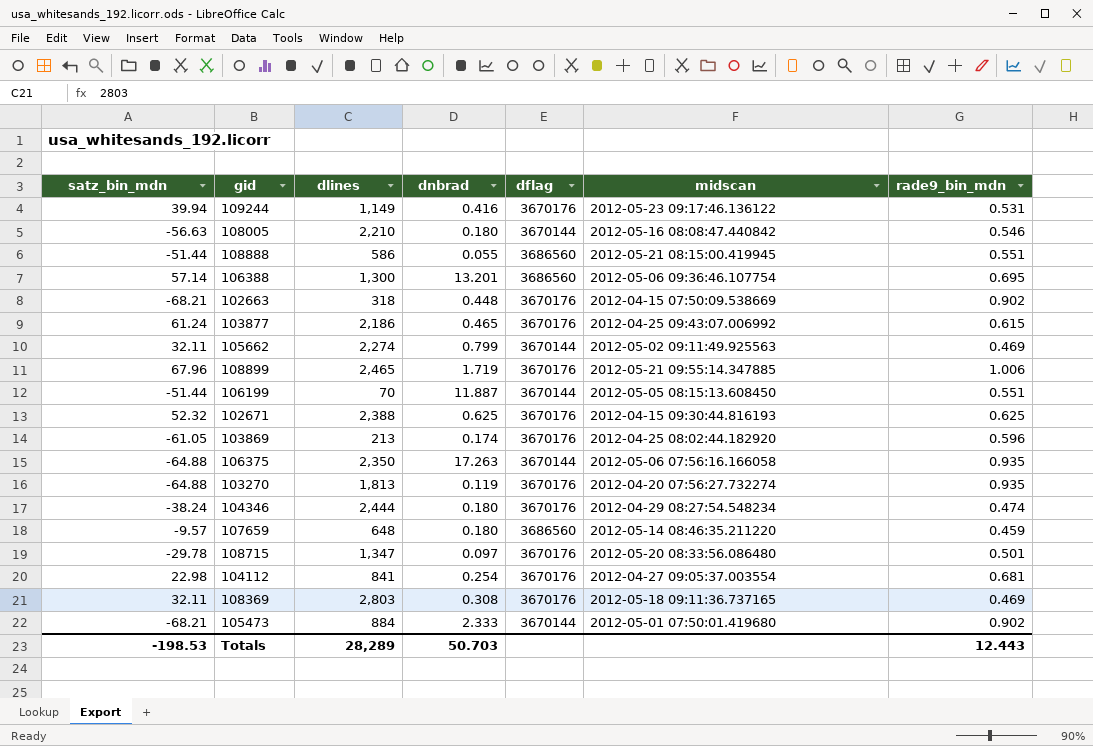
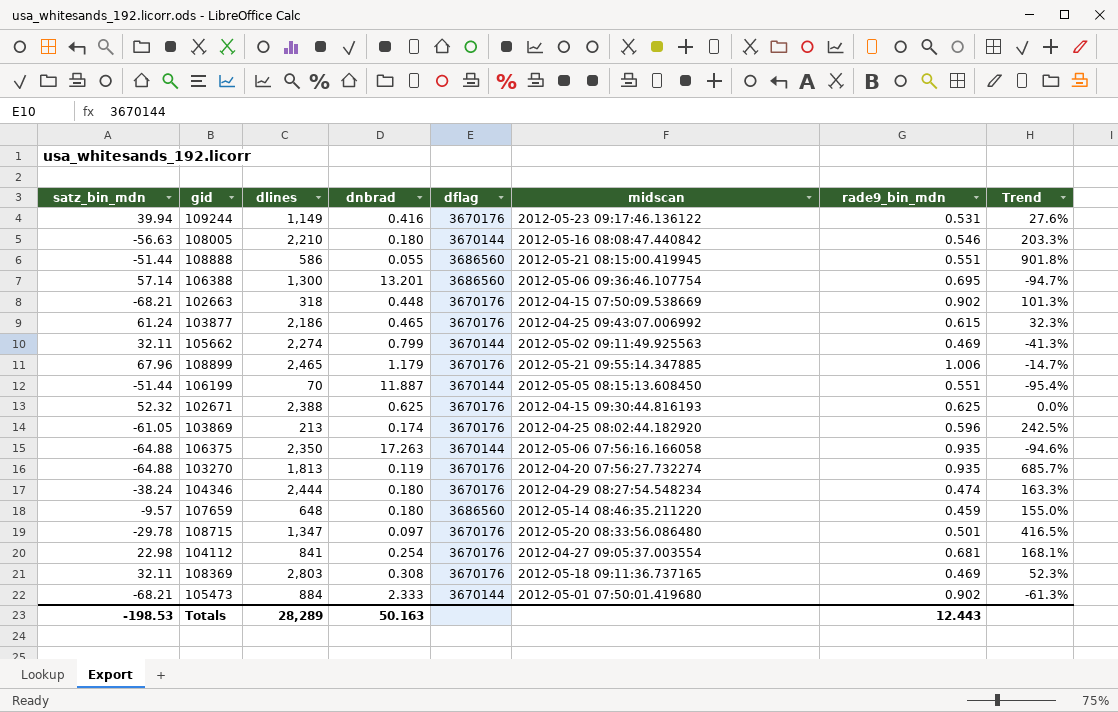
column Trend | formula: none -> ([rade9_bin_mdn] - [dnbrad]) / [dnbrad]
108899 | dnbrad: 1.719 -> 1.179
Totals | dnbrad: 50.703 -> 50.163

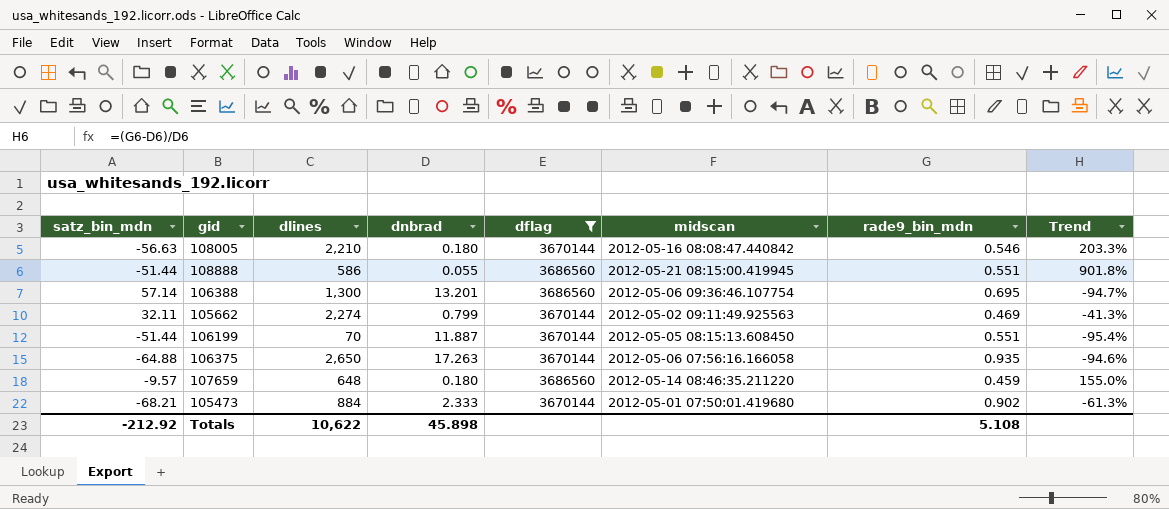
filter: none -> dflag != 3670176
106375 | dlines: 2,350 -> 2,650
Totals | satz_bin_mdn: -198.53 -> -212.92
Totals | dlines: 28,289 -> 10,622
Totals | dnbrad: 50.163 -> 45.898
Totals | rade9_bin_mdn: 12.443 -> 5.108

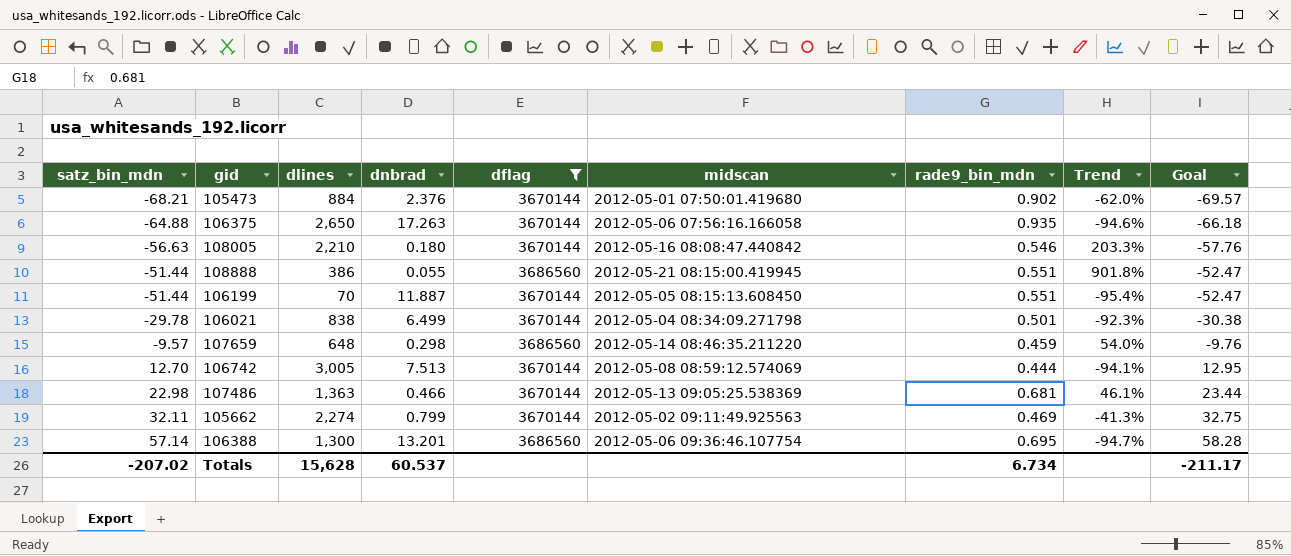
row order: none -> satz_bin_mdn ascending
column Goal | formula: none -> [satz_bin_mdn] * 1.02
105473 | dnbrad: 2.333 -> 2.376
105473 | Trend: -61.3% -> -62.0%
108888 | dlines: 586 -> 386
row 106021: none -> -29.78 | 838 | 6.499 | 3670144 | 2012-05-04 08:34:09.271798 | 0.501 | -92.3% | -30.38
107659 | dnbrad: 0.180 -> 0.298
107659 | Trend: 155.0% -> 54.0%
row 106742: none -> 12.70 | 3,005 | 7.513 | 3670144 | 2012-05-08 08:59:12.574069 | 0.444 | -94.1% | 12.95
row 107486: none -> 22.98 | 1,363 | 0.466 | 3670144 | 2012-05-13 09:05:25.538369 | 0.681 | 46.1% | 23.44
Totals | satz_bin_mdn: -212.92 -> -207.02
Totals | dlines: 10,622 -> 15,628
Totals | dnbrad: 45.898 -> 60.537
Totals | rade9_bin_mdn: 5.108 -> 6.734

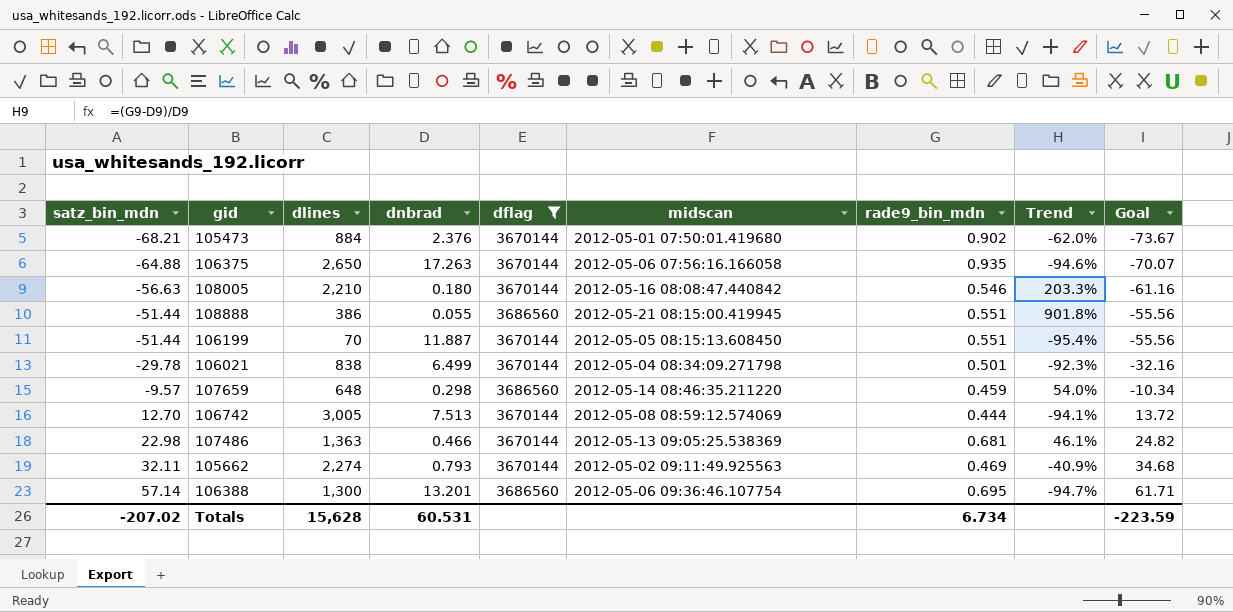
column Goal | formula: [satz_bin_mdn] * 1.02 -> [satz_bin_mdn] * 1.08
105662 | dnbrad: 0.799 -> 0.793
105662 | Trend: -41.3% -> -40.9%
Totals | dnbrad: 60.537 -> 60.531
Totals | Goal: -211.17 -> -223.59

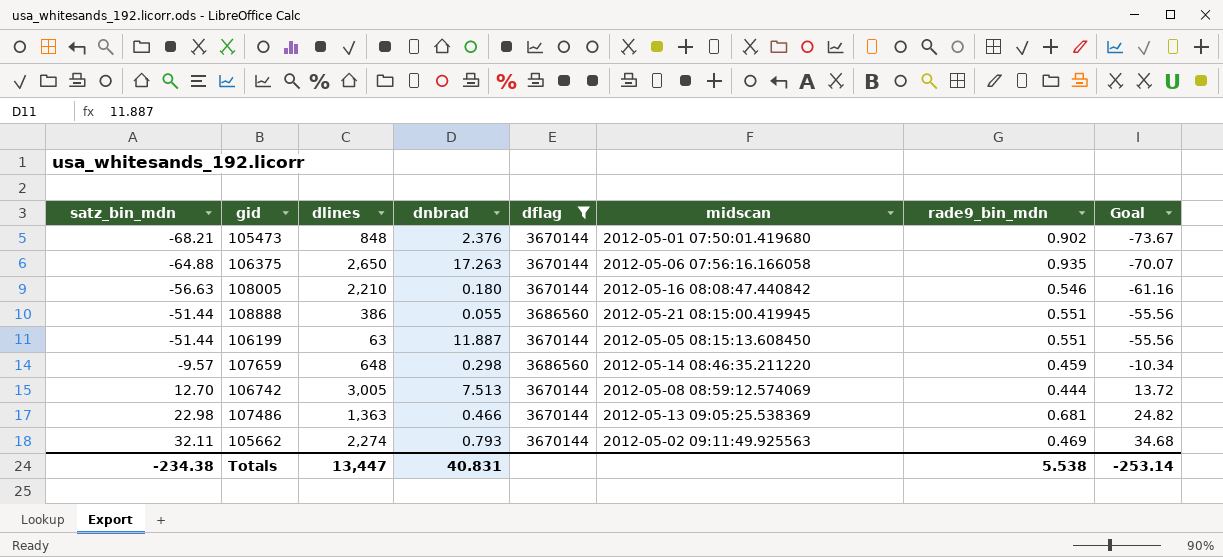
column Trend | formula: ([rade9_bin_mdn] - [dnbrad]) / [dnbrad] -> none
row 106021: -29.78 | 838 | 6.499 | 3670144 | 2012-05-04 08:34:09.271798 | 0.501 | -92.3% | -32.16 -> none
row 106388: 57.14 | 1,300 | 13.201 | 3686560 | 2012-05-06 09:36:46.107754 | 0.695 | -94.7% | 61.71 -> none
105473 | dlines: 884 -> 848
106199 | dlines: 70 -> 63
Totals | satz_bin_mdn: -207.02 -> -234.38
Totals | dlines: 15,628 -> 13,447
Totals | dnbrad: 60.531 -> 40.831
Totals | rade9_bin_mdn: 6.734 -> 5.538
Totals | Goal: -223.59 -> -253.14

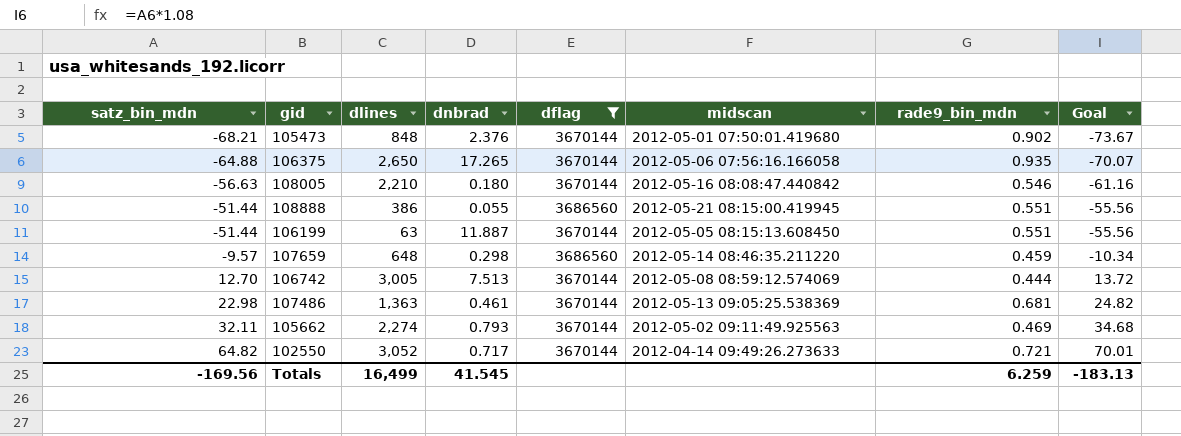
106375 | dnbrad: 17.263 -> 17.265
107486 | dnbrad: 0.466 -> 0.461
row 102550: none -> 64.82 | 3,052 | 0.717 | 3670144 | 2012-04-14 09:49:26.273633 | 0.721 | 70.01
Totals | satz_bin_mdn: -234.38 -> -169.56
Totals | dlines: 13,447 -> 16,499
Totals | dnbrad: 40.831 -> 41.545
Totals | rade9_bin_mdn: 5.538 -> 6.259
Totals | Goal: -253.14 -> -183.13

